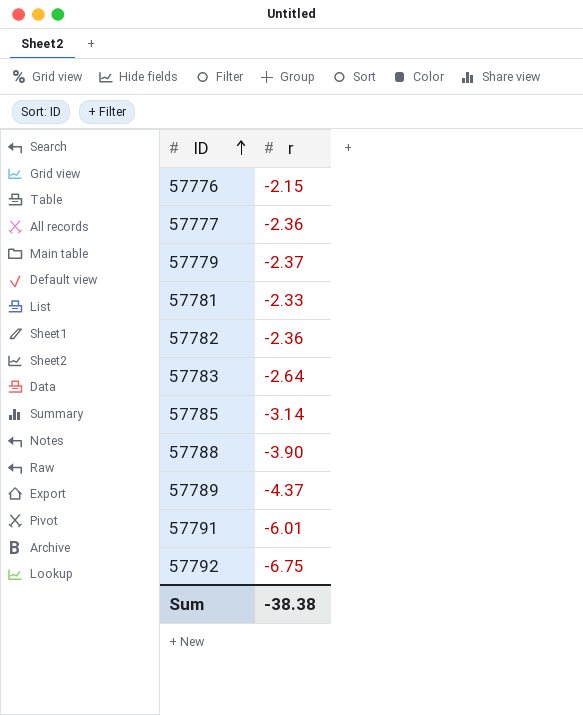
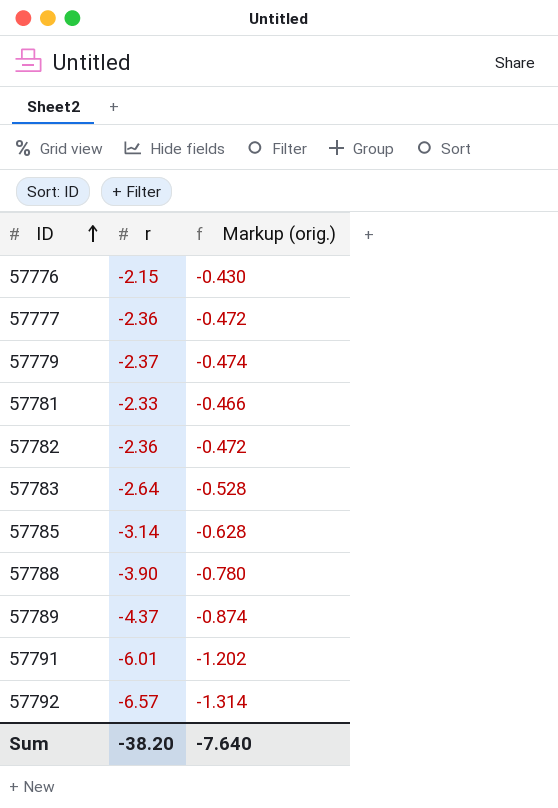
column Markup (orig.) | formula: none -> [r] * 0.2
57792 | r: -6.75 -> -6.57
Sum | r: -38.38 -> -38.20

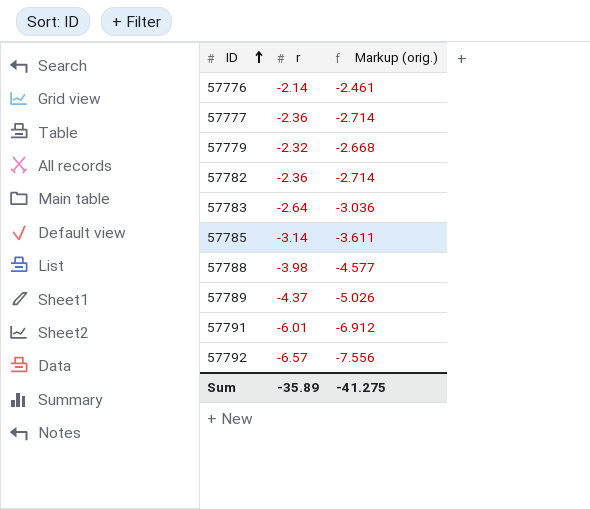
column Markup (orig.) | formula: [r] * 0.2 -> [r] * 1.15
row 57781: -2.33 | -0.466 -> none
57776 | r: -2.15 -> -2.14
57779 | r: -2.37 -> -2.32
57788 | r: -3.90 -> -3.98
Sum | r: -38.20 -> -35.89
Sum | Markup (orig.): -7.640 -> -41.275

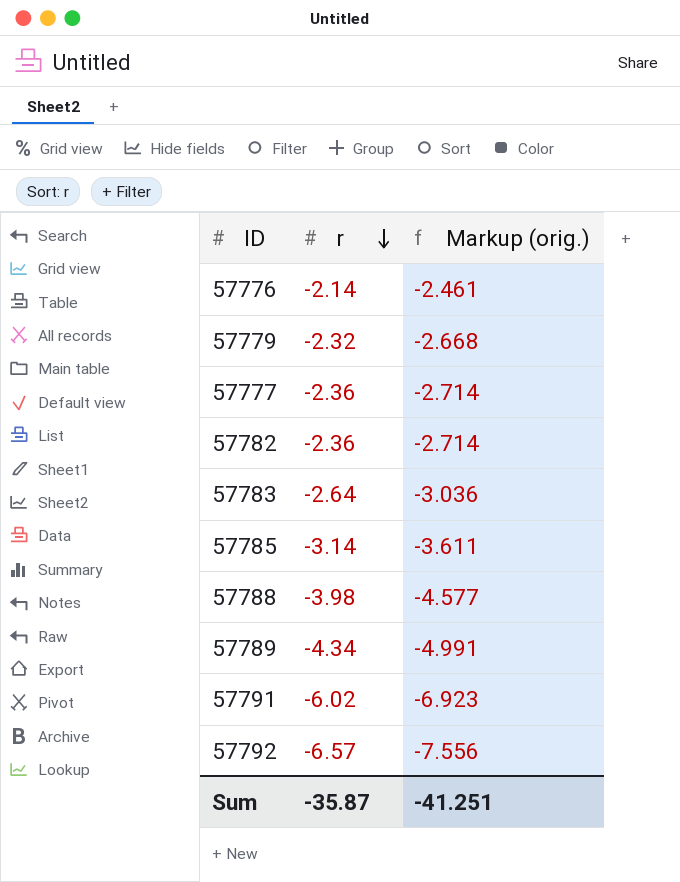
row order: ID ascending -> r descending
57789 | r: -4.37 -> -4.34
57789 | Markup (orig.): -5.026 -> -4.991
57791 | r: -6.01 -> -6.02
57791 | Markup (orig.): -6.912 -> -6.923
Sum | r: -35.89 -> -35.87
Sum | Markup (orig.): -41.275 -> -41.251

